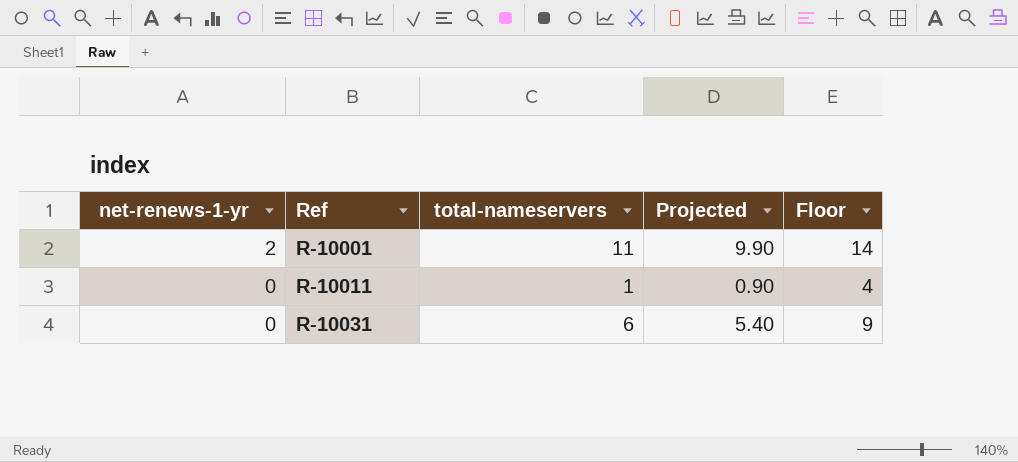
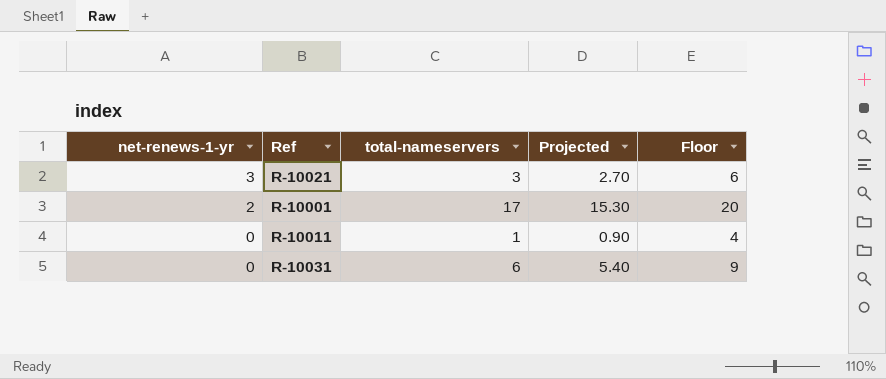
row R-10021: none -> 3 | 3 | 2.70 | 6
R-10001 | total-nameservers: 11 -> 17
R-10001 | Projected: 9.90 -> 15.30
R-10001 | Floor: 14 -> 20

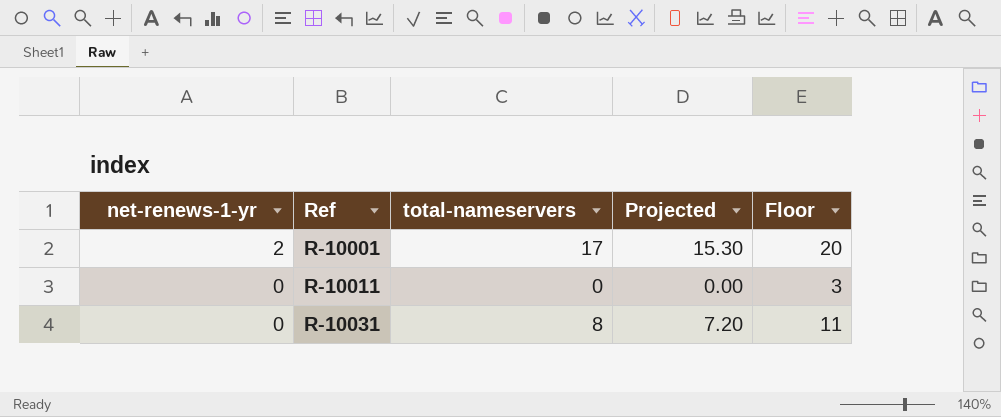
row R-10021: 3 | 3 | 2.70 | 6 -> none
R-10011 | total-nameservers: 1 -> 0
R-10011 | Projected: 0.90 -> 0.00
R-10011 | Floor: 4 -> 3
R-10031 | total-nameservers: 6 -> 8
R-10031 | Projected: 5.40 -> 7.20
R-10031 | Floor: 9 -> 11

